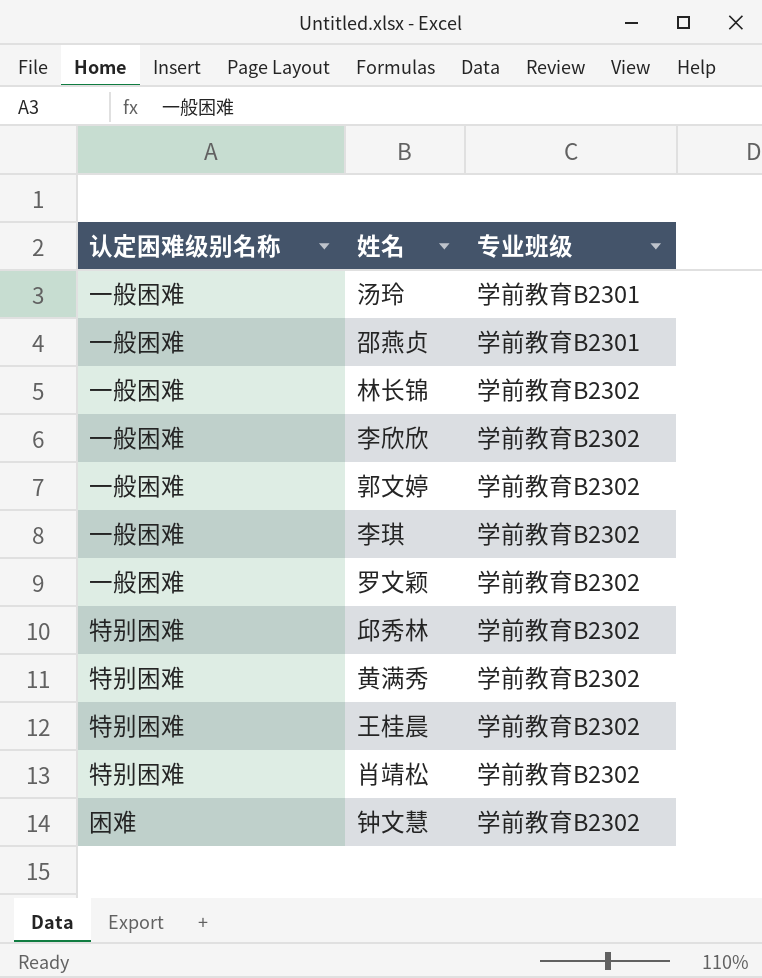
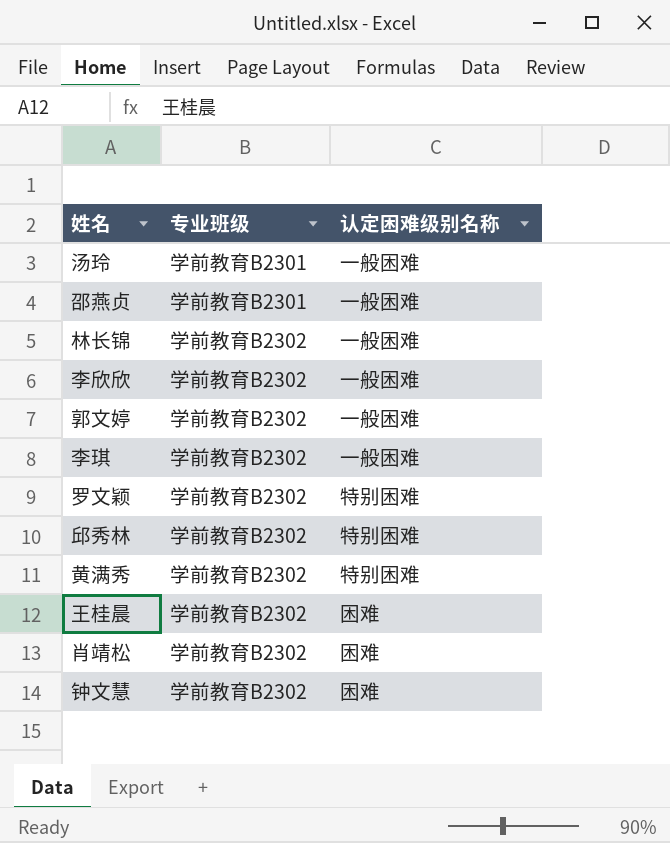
column 认定困难级别名称 | position: 1 -> 3
罗文颖 | 认定困难级别名称: 一般困难 -> 特别困难
王桂晨 | 认定困难级别名称: 特别困难 -> 困难
肖靖松 | 认定困难级别名称: 特别困难 -> 困难

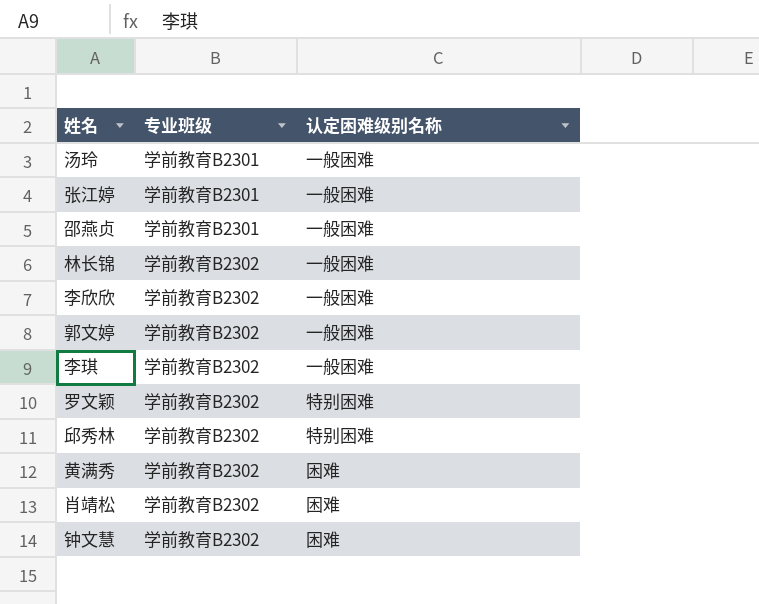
row 王桂晨: 学前教育B2302 | 困难 -> none
row 张江婷: none -> 学前教育B2301 | 一般困难
黄满秀 | 认定困难级别名称: 特别困难 -> 困难

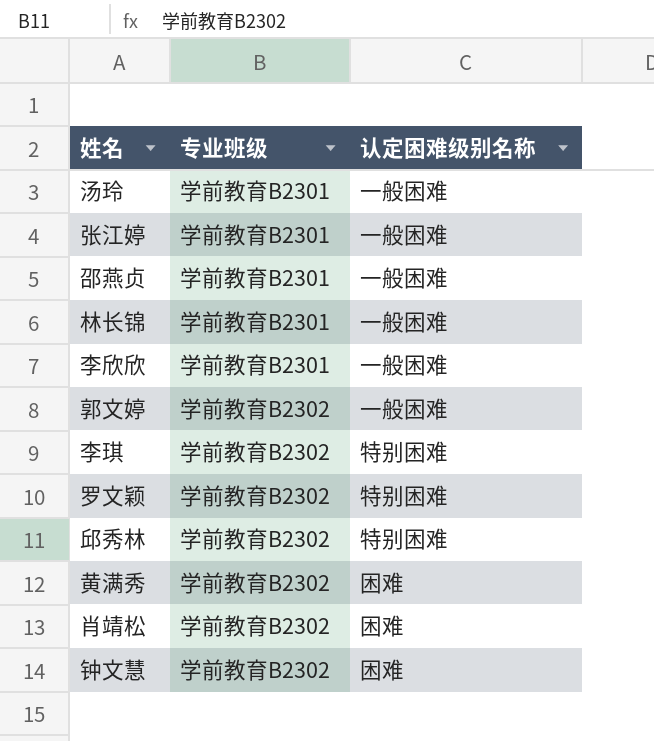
林长锦 | 专业班级: 学前教育B2302 -> 学前教育B2301
李欣欣 | 专业班级: 学前教育B2302 -> 学前教育B2301
李琪 | 认定困难级别名称: 一般困难 -> 特别困难

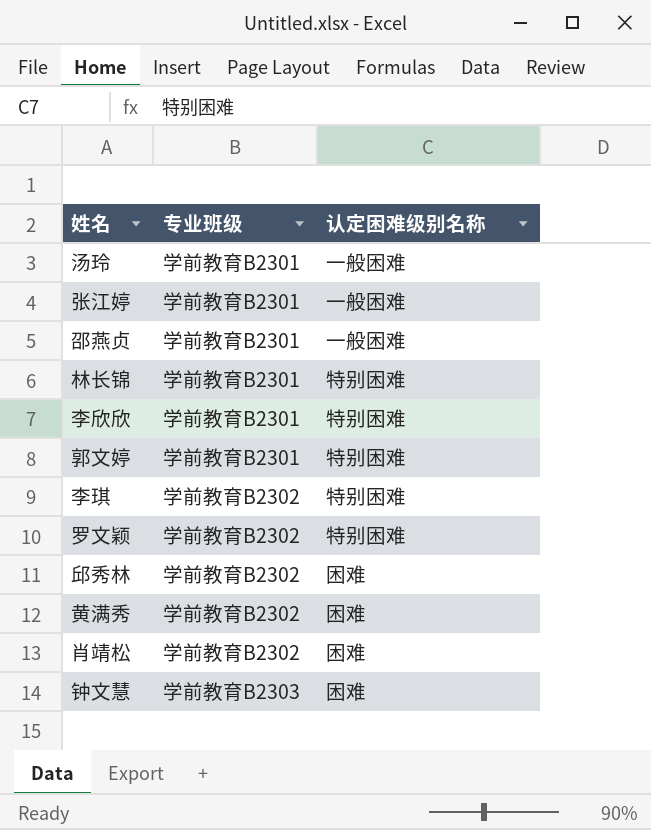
林长锦 | 认定困难级别名称: 一般困难 -> 特别困难
李欣欣 | 认定困难级别名称: 一般困难 -> 特别困难
郭文婷 | 专业班级: 学前教育B2302 -> 学前教育B2301
郭文婷 | 认定困难级别名称: 一般困难 -> 特别困难
邱秀林 | 认定困难级别名称: 特别困难 -> 困难
钟文慧 | 专业班级: 学前教育B2302 -> 学前教育B2303

